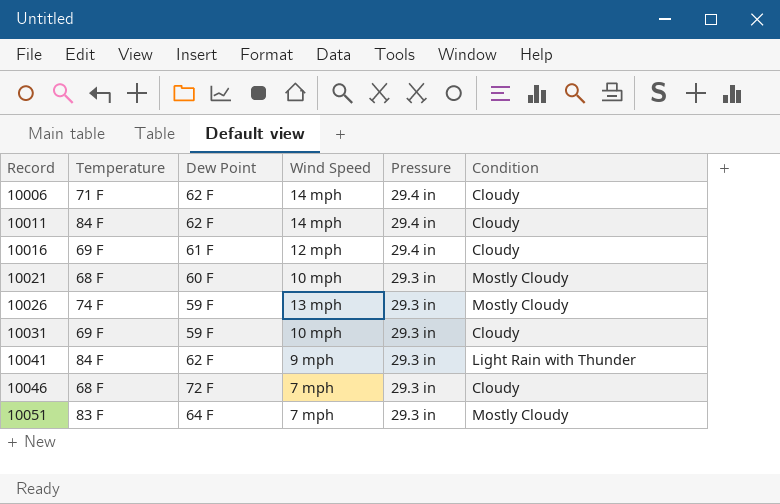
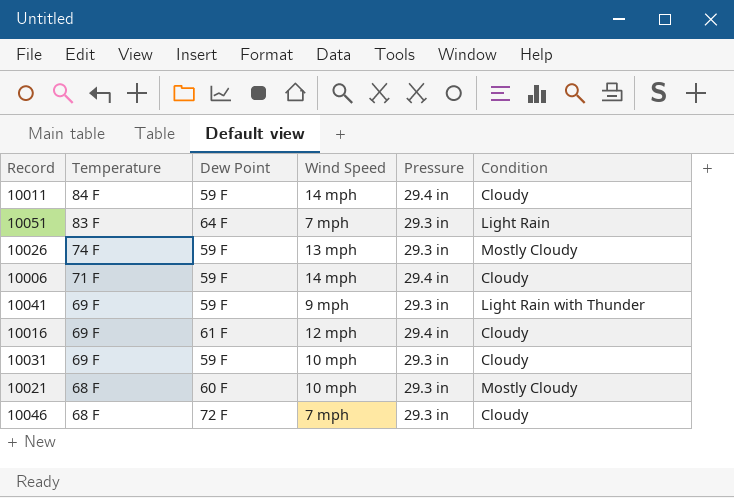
row order: Record ascending -> Temperature descending
10011 | Dew Point: 62 F -> 59 F
10051 | Condition: Mostly Cloudy -> Light Rain
10006 | Dew Point: 62 F -> 59 F
10041 | Temperature: 84 F -> 69 F
10041 | Dew Point: 62 F -> 59 F

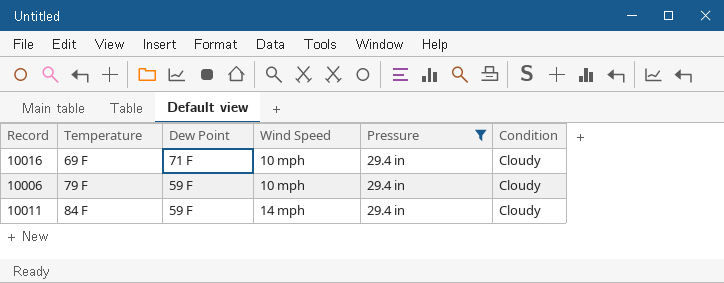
filter: none -> Pressure = 29.4 in
row order: Temperature descending -> Temperature ascending
10016 | Dew Point: 61 F -> 71 F
10016 | Wind Speed: 12 mph -> 10 mph
10006 | Temperature: 71 F -> 79 F
10006 | Wind Speed: 14 mph -> 10 mph

